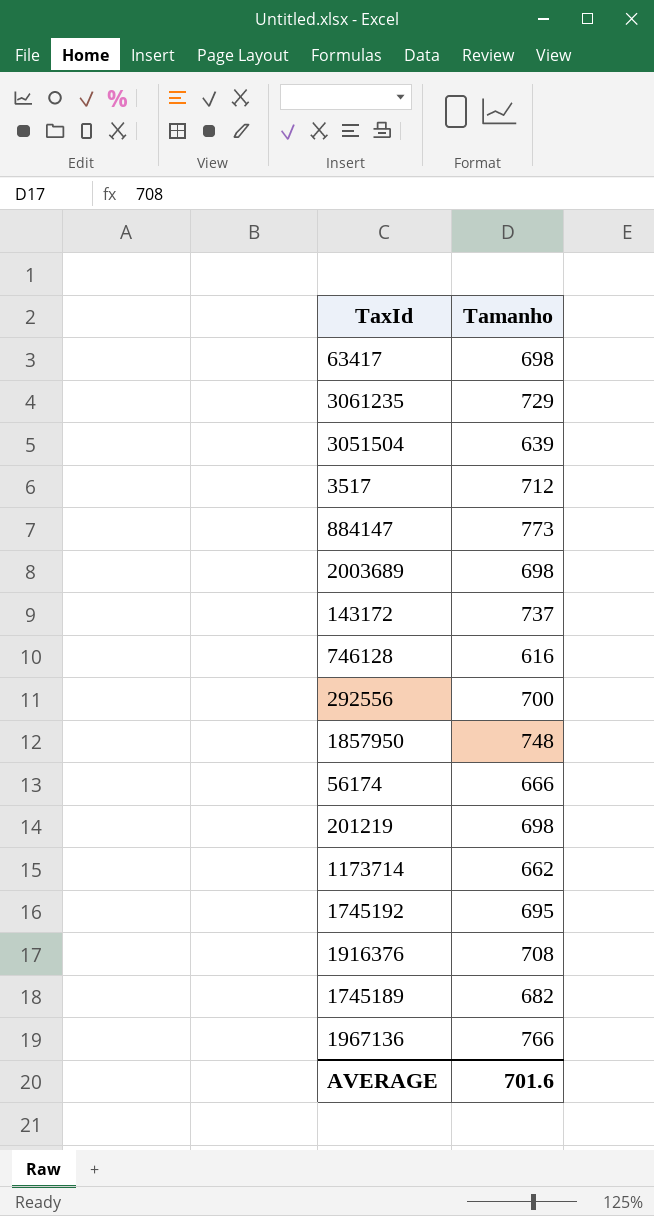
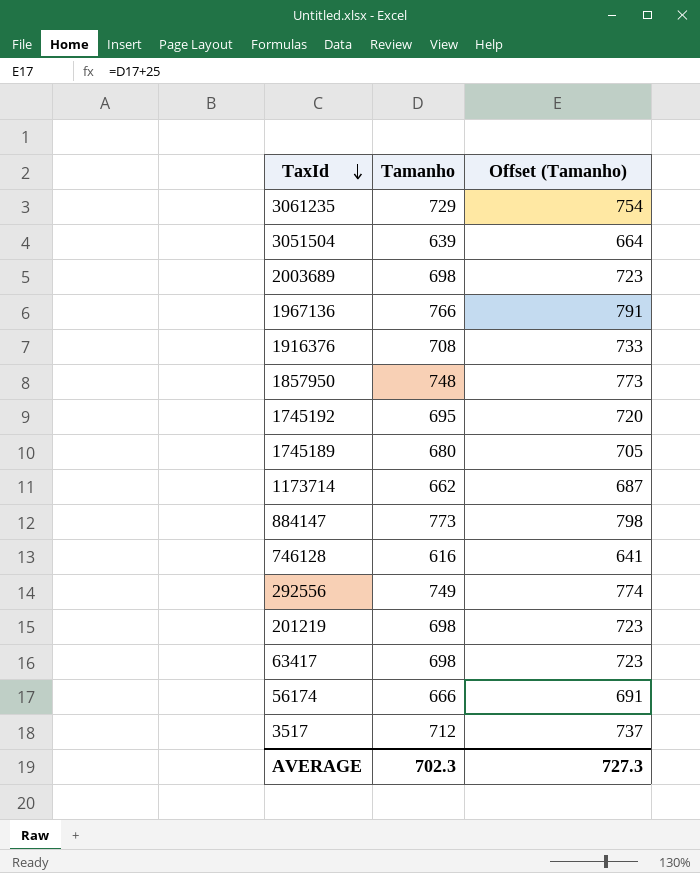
row order: none -> TaxId descending
column Offset (Tamanho) | formula: none -> [Tamanho] + 25
row 143172: 737 -> none
1745189 | Tamanho: 682 -> 680
292556 | Tamanho: 700 -> 749
AVERAGE | Tamanho: 701.6 -> 702.3

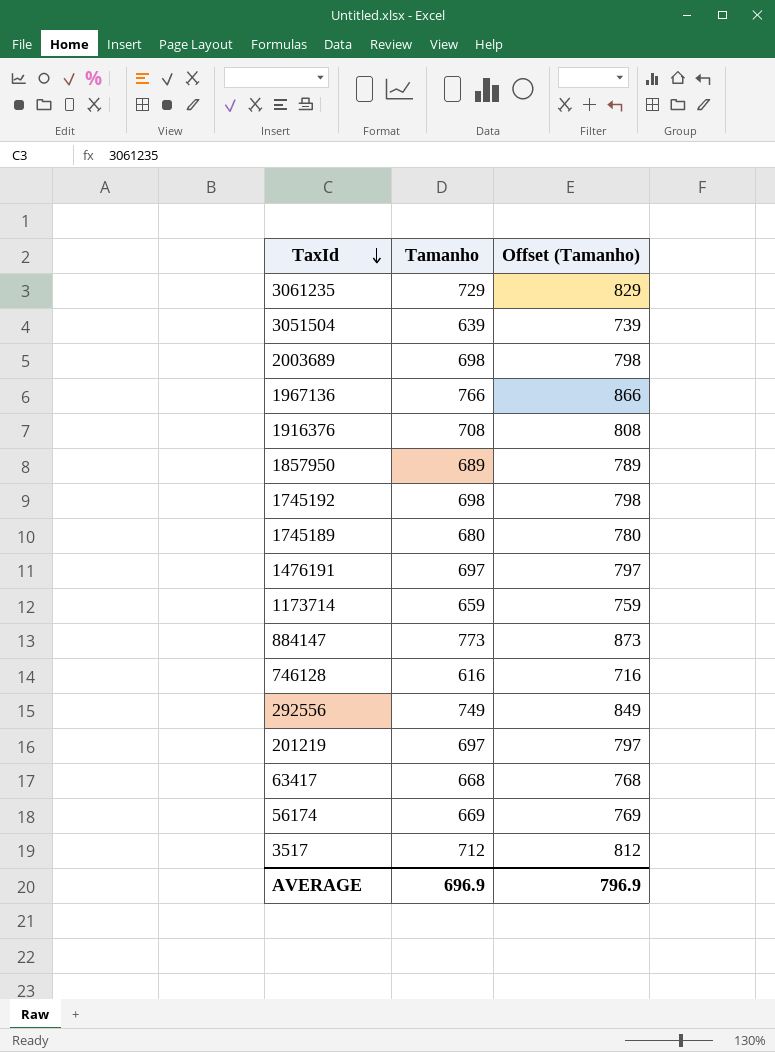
column Offset (Tamanho) | formula: [Tamanho] + 25 -> [Tamanho] + 100
1857950 | Tamanho: 748 -> 689
1745192 | Tamanho: 695 -> 698
row 1476191: none -> 697 | 797
1173714 | Tamanho: 662 -> 659
201219 | Tamanho: 698 -> 697
63417 | Tamanho: 698 -> 668
56174 | Tamanho: 666 -> 669
AVERAGE | Tamanho: 702.3 -> 696.9
AVERAGE | Offset (Tamanho): 727.3 -> 796.9

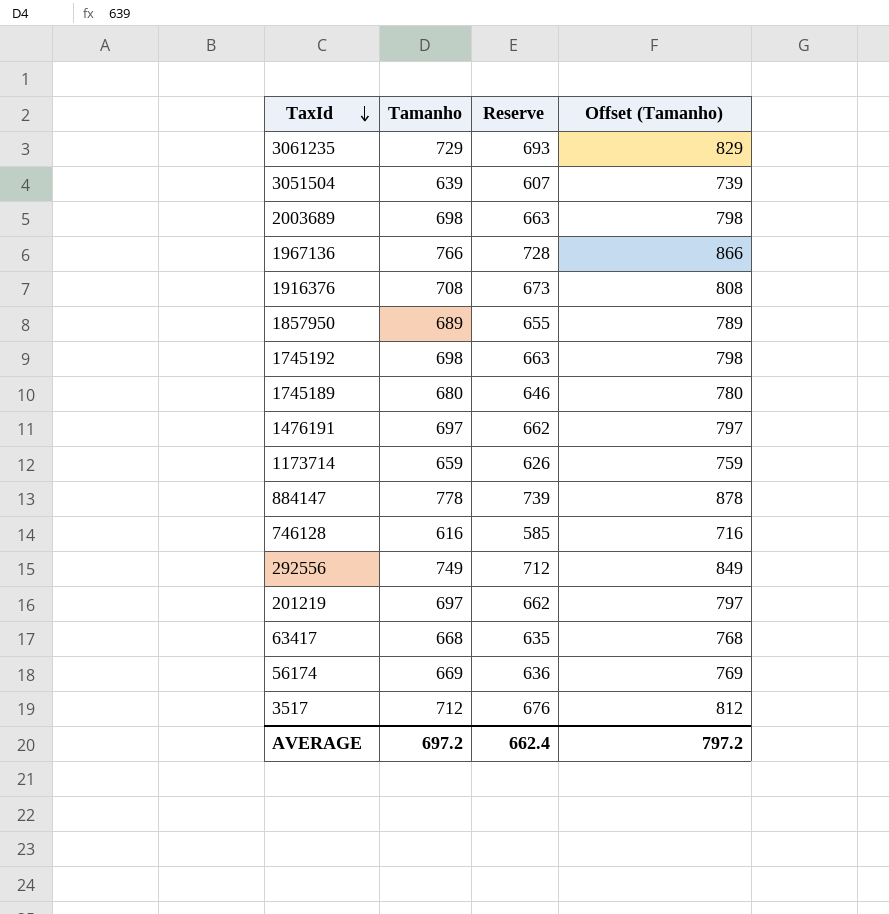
column Reserve | formula: none -> [Tamanho] * 0.95
884147 | Tamanho: 773 -> 778
884147 | Offset (Tamanho): 873 -> 878
AVERAGE | Tamanho: 696.9 -> 697.2
AVERAGE | Offset (Tamanho): 796.9 -> 797.2

